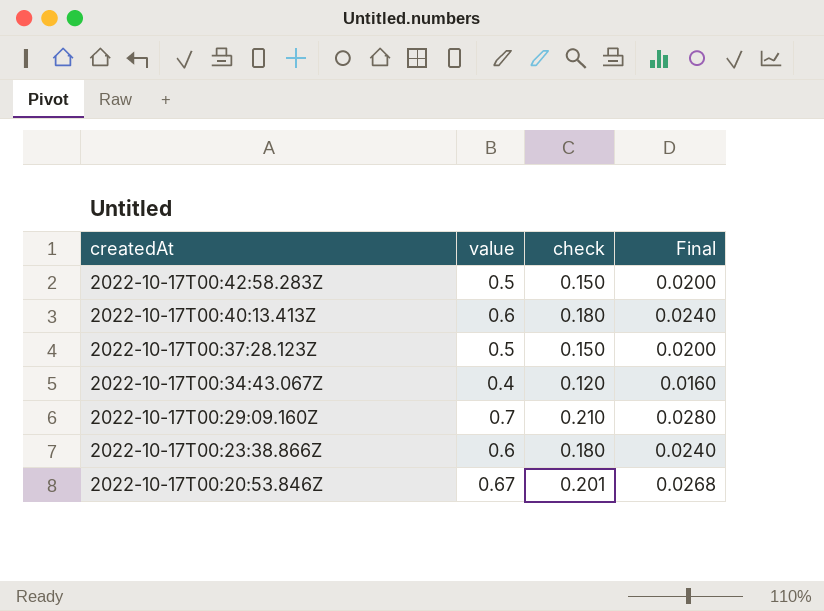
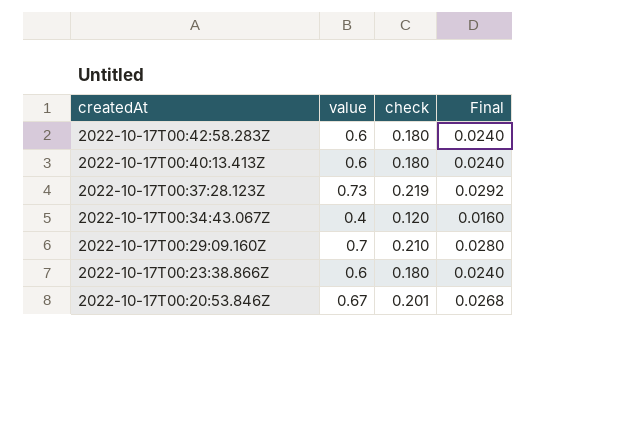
2022-10-17T00:42:58.283Z | value: 0.5 -> 0.6
2022-10-17T00:42:58.283Z | check: 0.150 -> 0.180
2022-10-17T00:42:58.283Z | Final: 0.0200 -> 0.0240
2022-10-17T00:37:28.123Z | value: 0.5 -> 0.73
2022-10-17T00:37:28.123Z | check: 0.150 -> 0.219
2022-10-17T00:37:28.123Z | Final: 0.0200 -> 0.0292

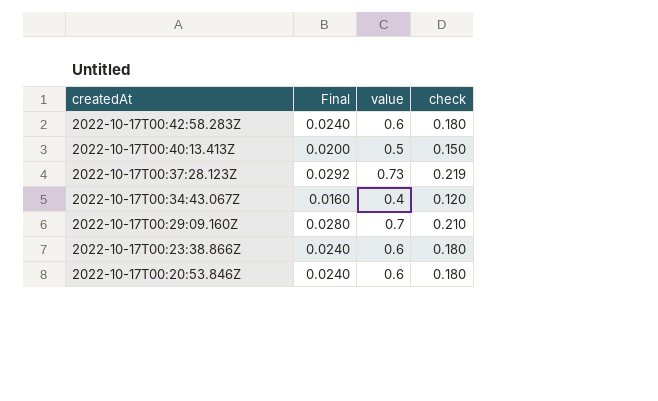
column Final | position: 4 -> 2
2022-10-17T00:40:13.413Z | Final: 0.0240 -> 0.0200
2022-10-17T00:40:13.413Z | value: 0.6 -> 0.5
2022-10-17T00:40:13.413Z | check: 0.180 -> 0.150
2022-10-17T00:20:53.846Z | Final: 0.0268 -> 0.0240
2022-10-17T00:20:53.846Z | value: 0.67 -> 0.6
2022-10-17T00:20:53.846Z | check: 0.201 -> 0.180

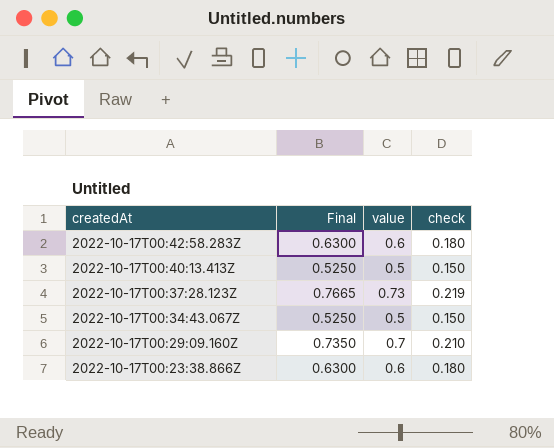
column Final | formula: [value] * 0.04 -> [value] * 1.05
row 2022-10-17T00:20:53.846Z: 0.0240 | 0.6 | 0.180 -> none
2022-10-17T00:34:43.067Z | value: 0.4 -> 0.5
2022-10-17T00:34:43.067Z | check: 0.120 -> 0.150

